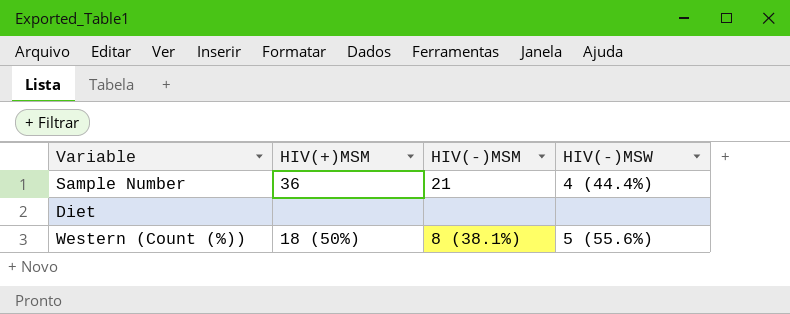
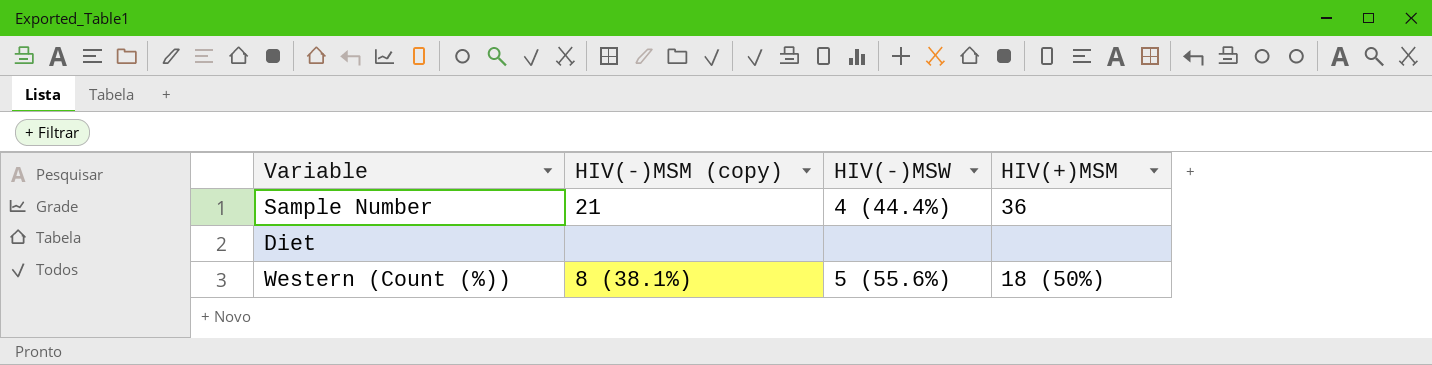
column name: HIV(-)MSM -> HIV(-)MSM (copy)
column HIV(+)MSM | position: 2 -> 4

